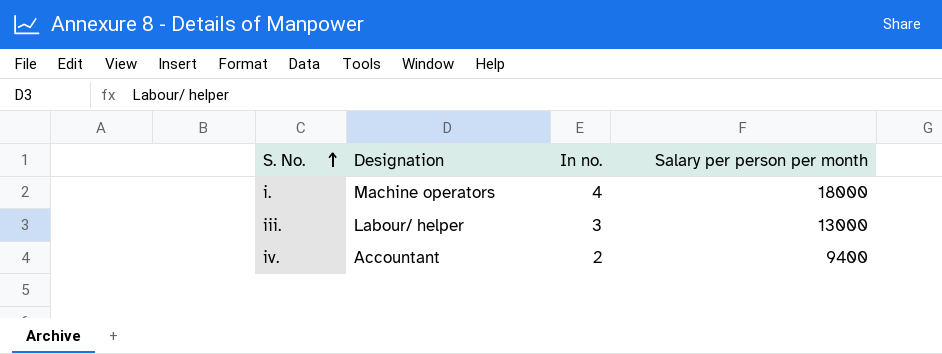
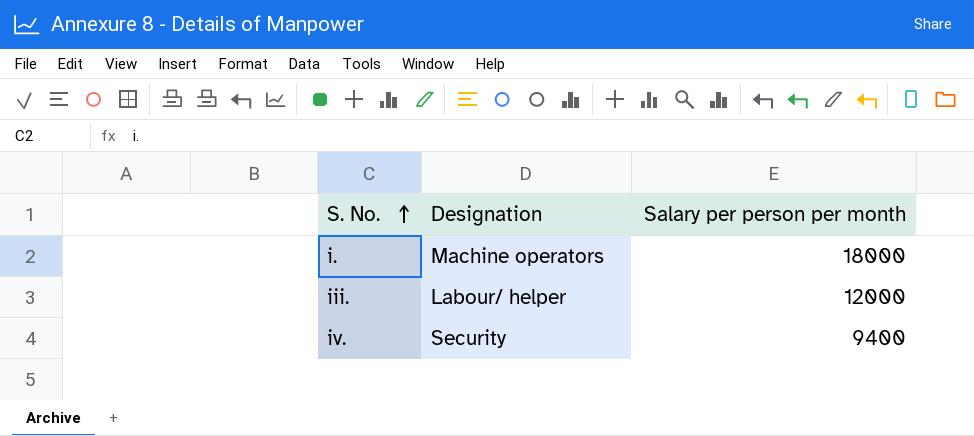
column In no. | position: 3 -> none
iii. | Salary per person per month: 13000 -> 12000
iv. | Designation: Accountant -> Security

